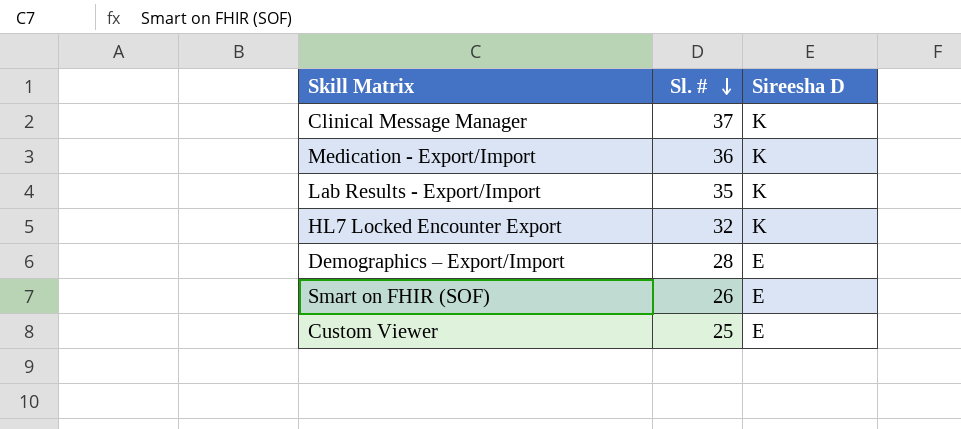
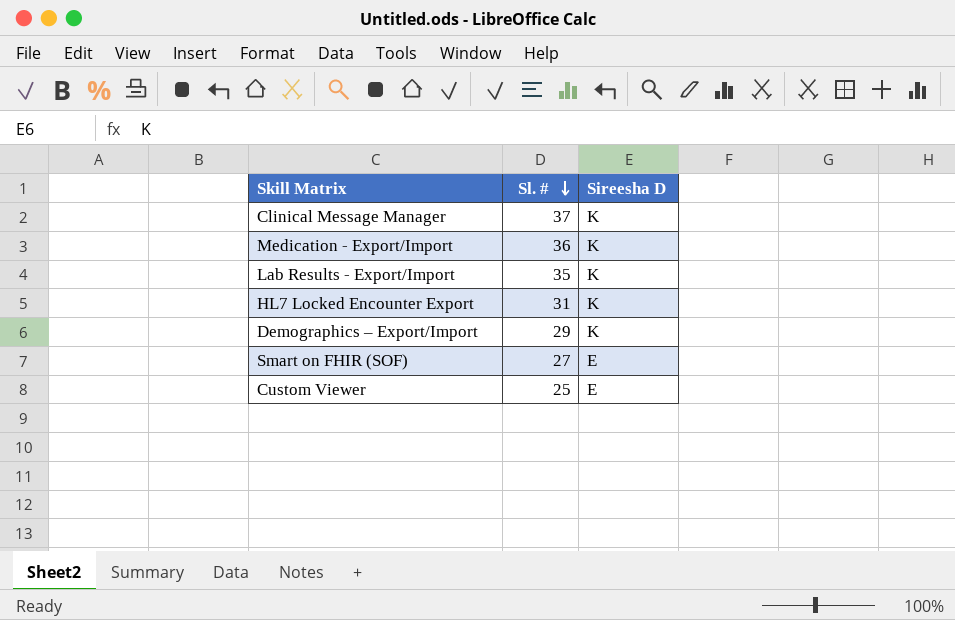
HL7 Locked Encounter Export | Sl. #: 32 -> 31
Demographics – Export/Import | Sl. #: 28 -> 29
Demographics – Export/Import | Sireesha D: E -> K
Smart on FHIR (SOF) | Sl. #: 26 -> 27

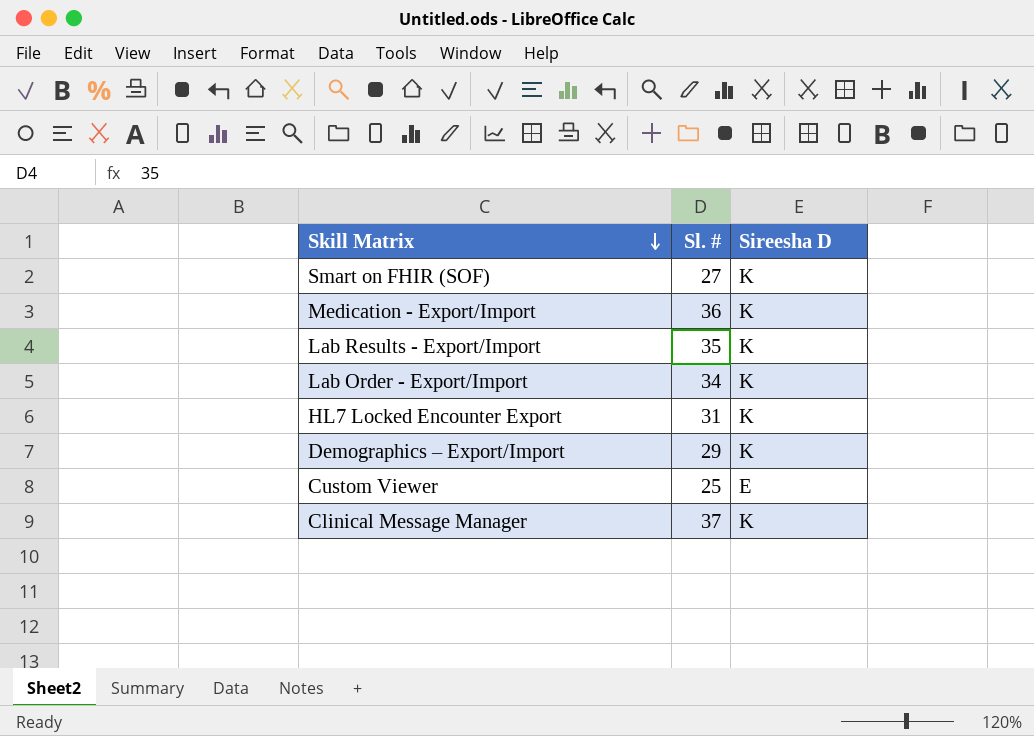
row order: Sl. # descending -> Skill Matrix descending
Smart on FHIR (SOF) | Sireesha D: E -> K
row Lab Order - Export/Import: none -> 34 | K

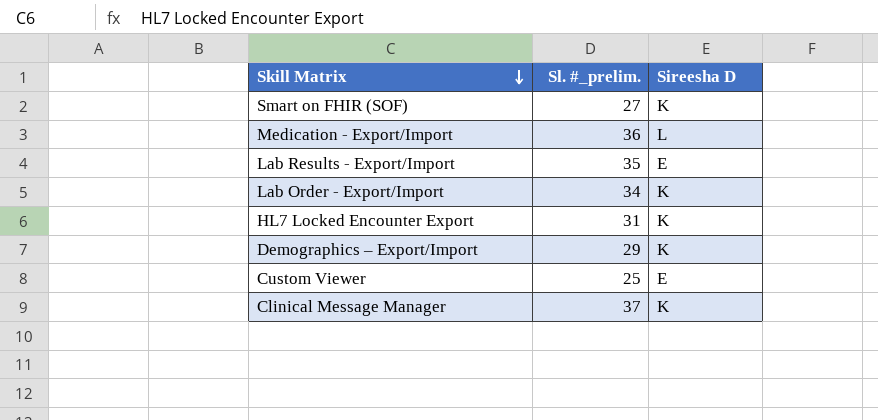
column name: Sl. # -> Sl. #_prelim.
Medication - Export/Import | Sireesha D: K -> L
Lab Results - Export/Import | Sireesha D: K -> E

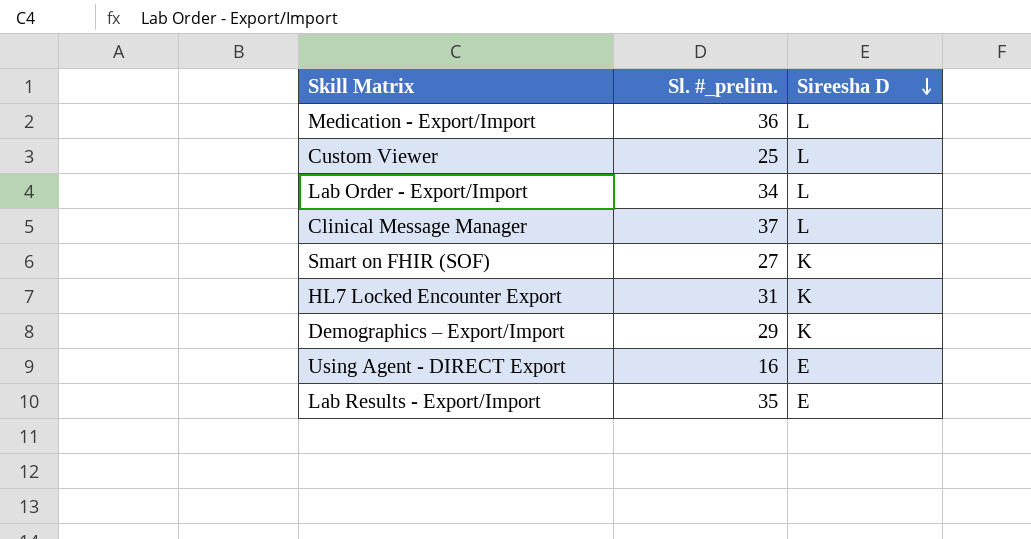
row order: Skill Matrix descending -> Sireesha D descending
Custom Viewer | Sireesha D: E -> L
Lab Order - Export/Import | Sireesha D: K -> L
Clinical Message Manager | Sireesha D: K -> L
row Using Agent - DIRECT Export: none -> 16 | E

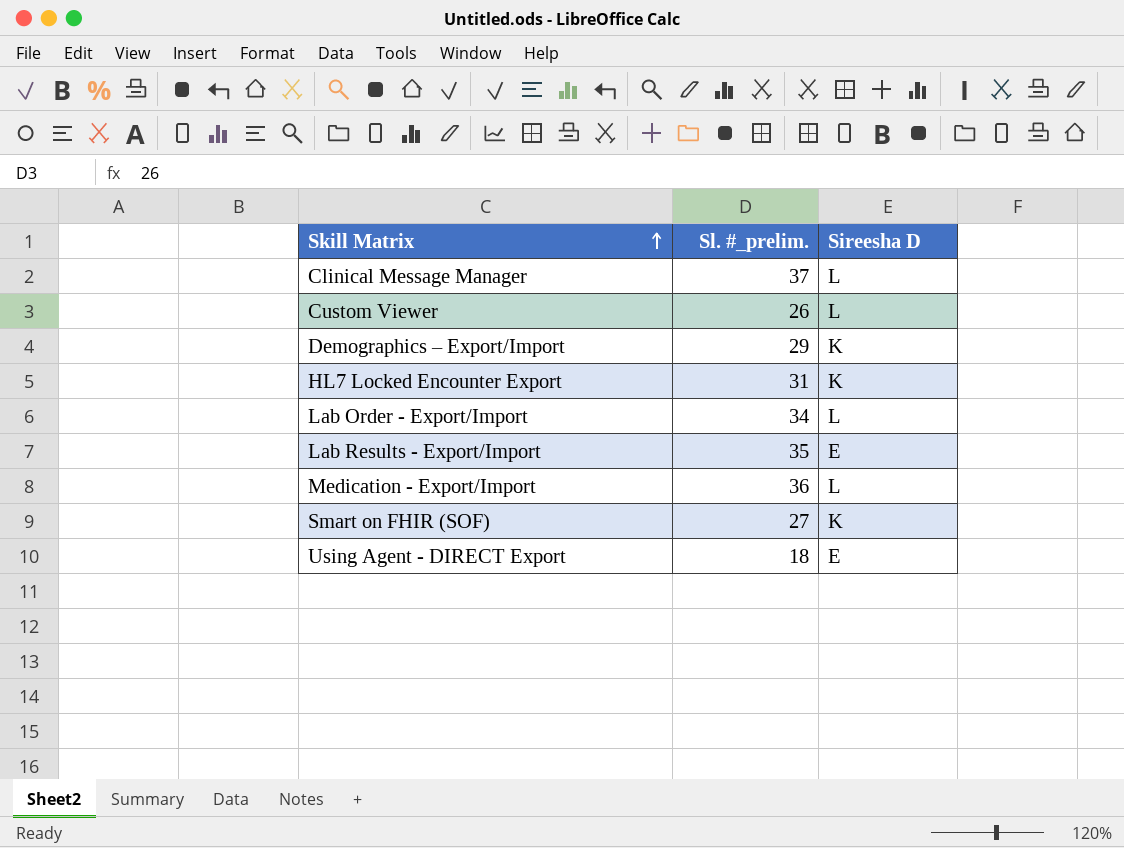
row order: Sireesha D descending -> Skill Matrix ascending
Custom Viewer | Sl. #_prelim.: 25 -> 26
Using Agent - DIRECT Export | Sl. #_prelim.: 16 -> 18

